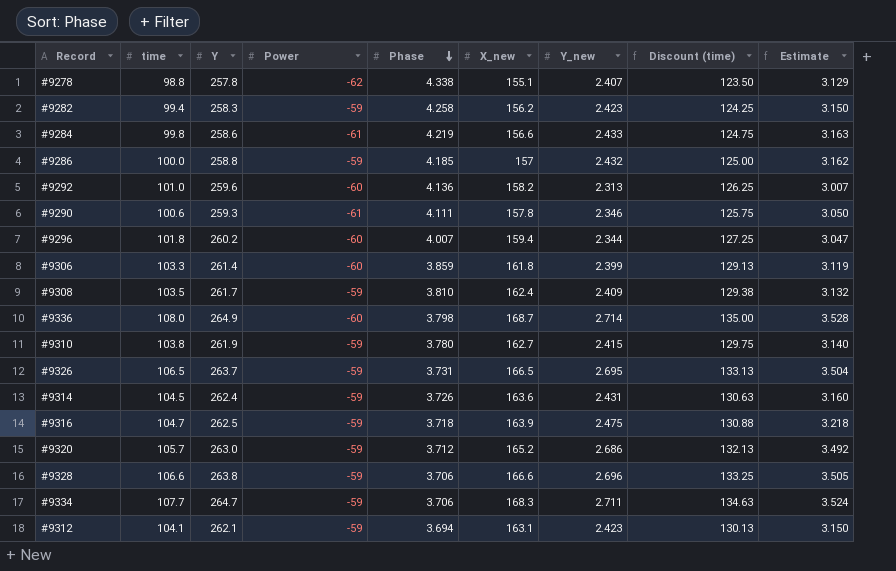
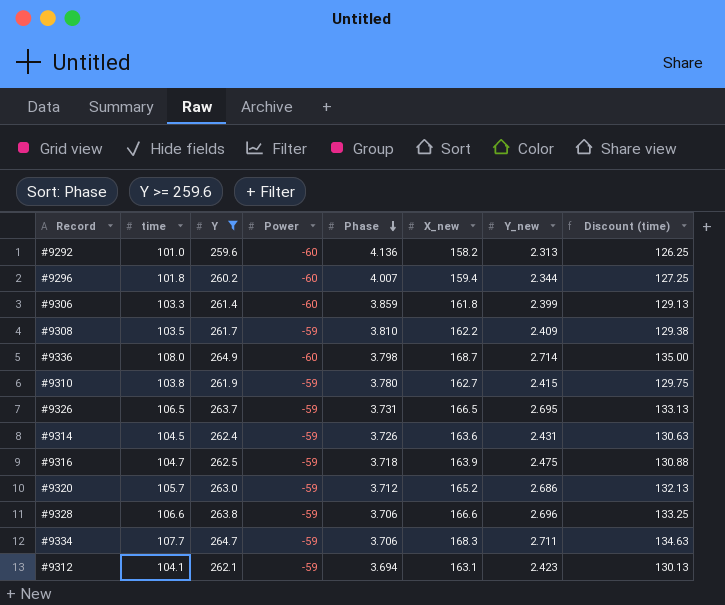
filter: none -> Y >= 259.6
column Estimate | formula: [Y_new] * 1.3 -> none
#9308 | X_new: 162.4 -> 162.2

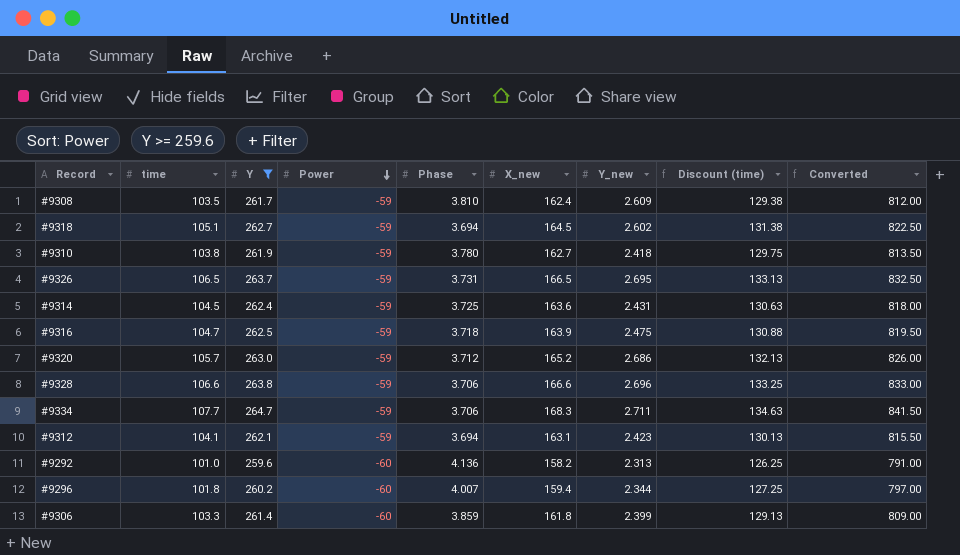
row order: Phase descending -> Power descending
column Converted | formula: none -> [X_new] * 5
row #9336: 108.0 | 264.9 | -60 | 3.798 | 168.7 | 2.714 | 135.00 -> none
#9308 | X_new: 162.2 -> 162.4
#9308 | Y_new: 2.409 -> 2.609
row #9318: none -> 105.1 | 262.7 | -59 | 3.694 | 164.5 | 2.602 | 131.38 | 822.50
#9310 | Y_new: 2.415 -> 2.418
#9314 | Phase: 3.726 -> 3.725

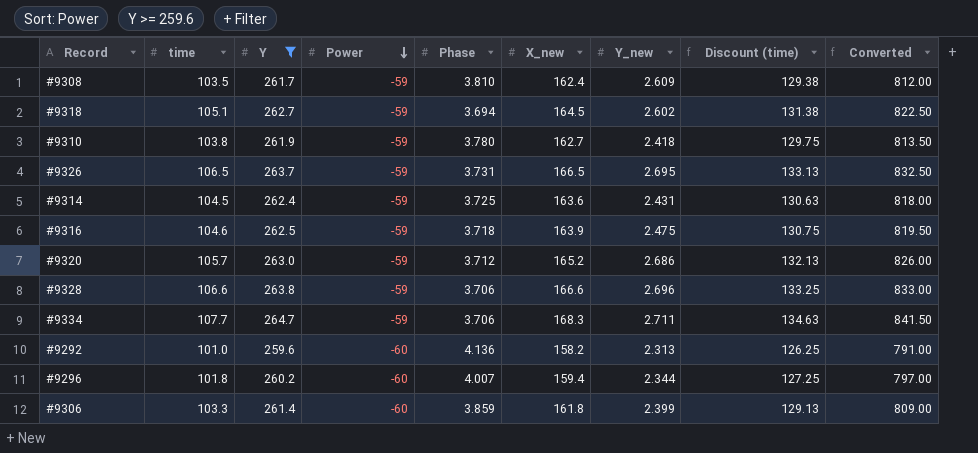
row #9312: 104.1 | 262.1 | -59 | 3.694 | 163.1 | 2.423 | 130.13 | 815.50 -> none
#9316 | time: 104.7 -> 104.6
#9316 | Discount (time): 130.88 -> 130.75

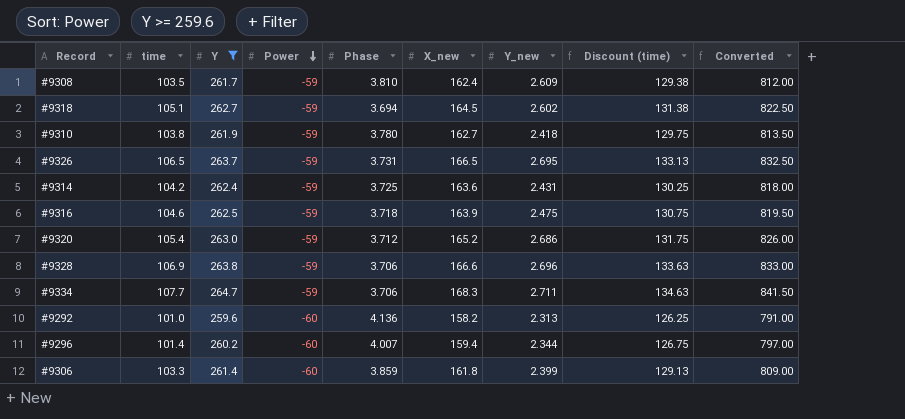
#9314 | time: 104.5 -> 104.2
#9314 | Discount (time): 130.63 -> 130.25
#9320 | time: 105.7 -> 105.4
#9320 | Discount (time): 132.13 -> 131.75
#9328 | time: 106.6 -> 106.9
#9328 | Discount (time): 133.25 -> 133.63
#9296 | time: 101.8 -> 101.4
#9296 | Discount (time): 127.25 -> 126.75

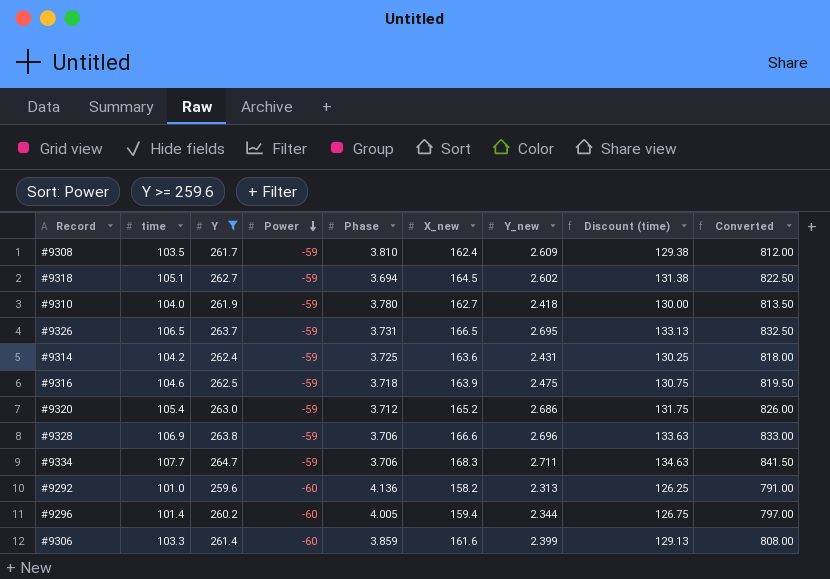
#9310 | time: 103.8 -> 104.0
#9310 | Discount (time): 129.75 -> 130.00
#9296 | Phase: 4.007 -> 4.005
#9306 | X_new: 161.8 -> 161.6
#9306 | Converted: 809.00 -> 808.00

